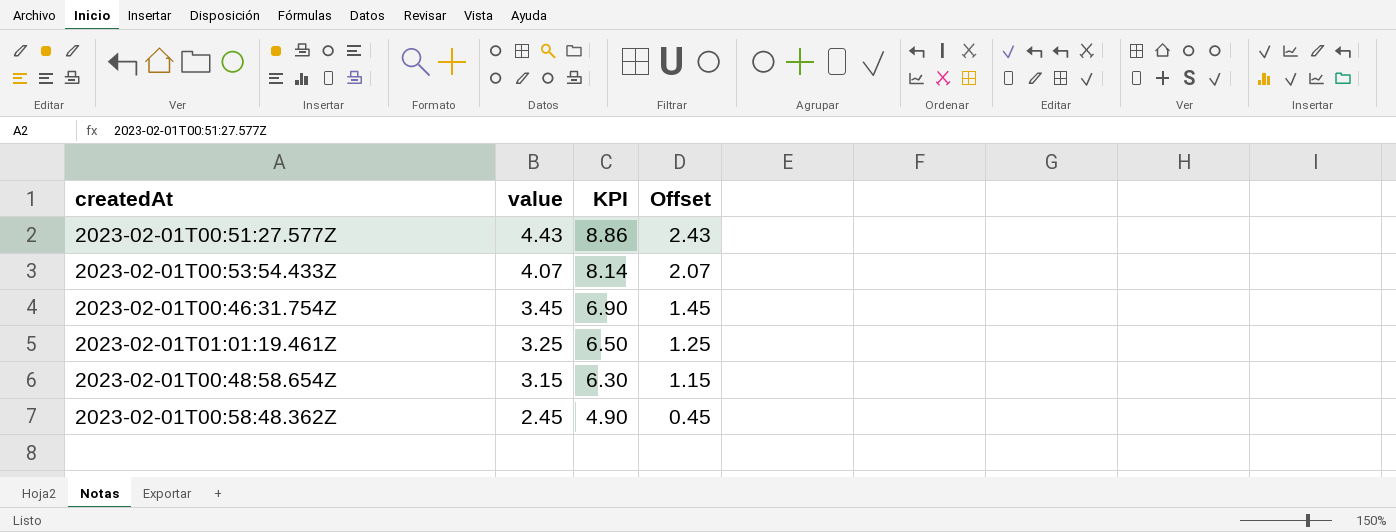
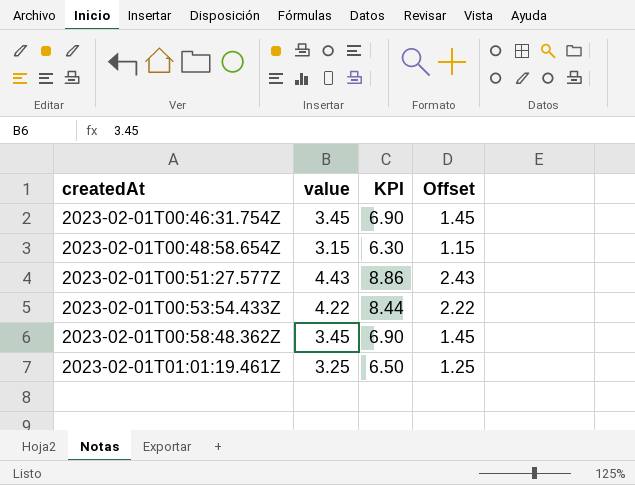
row order: value descending -> createdAt ascending
2023-02-01T00:53:54.433Z | value: 4.07 -> 4.22
2023-02-01T00:53:54.433Z | KPI: 8.14 -> 8.44
2023-02-01T00:53:54.433Z | Offset: 2.07 -> 2.22
2023-02-01T00:58:48.362Z | value: 2.45 -> 3.45
2023-02-01T00:58:48.362Z | KPI: 4.90 -> 6.90
2023-02-01T00:58:48.362Z | Offset: 0.45 -> 1.45

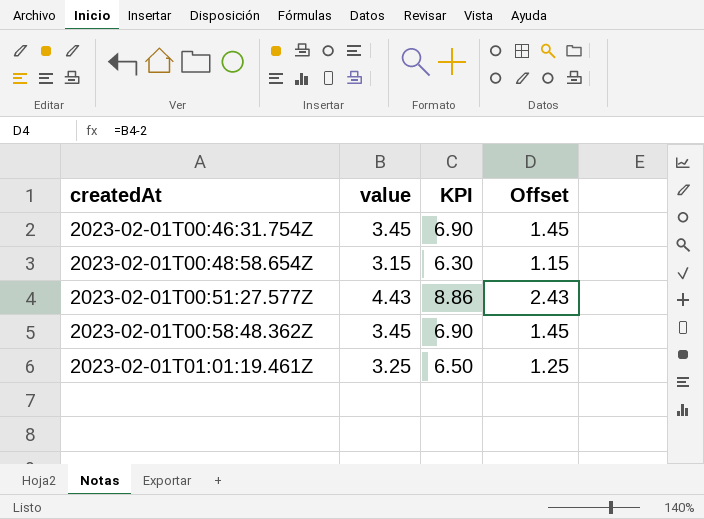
row 2023-02-01T00:53:54.433Z: 4.22 | 8.44 | 2.22 -> none

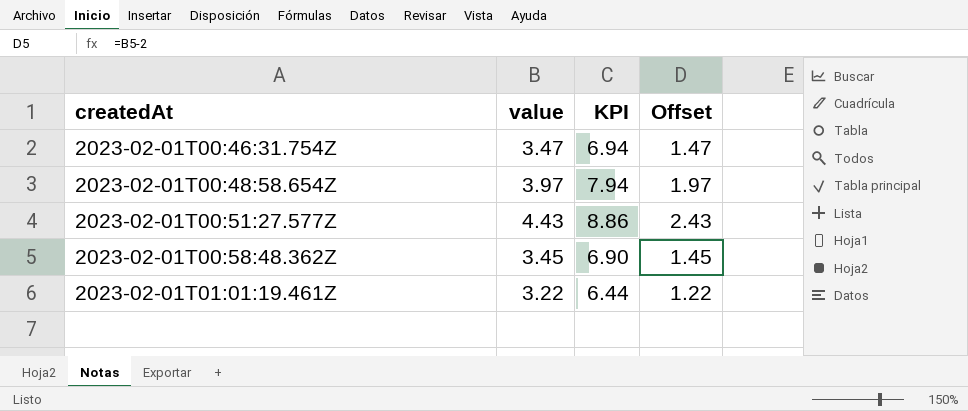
2023-02-01T00:46:31.754Z | value: 3.45 -> 3.47
2023-02-01T00:46:31.754Z | KPI: 6.90 -> 6.94
2023-02-01T00:46:31.754Z | Offset: 1.45 -> 1.47
2023-02-01T00:48:58.654Z | value: 3.15 -> 3.97
2023-02-01T00:48:58.654Z | KPI: 6.30 -> 7.94
2023-02-01T00:48:58.654Z | Offset: 1.15 -> 1.97
2023-02-01T01:01:19.461Z | value: 3.25 -> 3.22
2023-02-01T01:01:19.461Z | KPI: 6.50 -> 6.44
2023-02-01T01:01:19.461Z | Offset: 1.25 -> 1.22

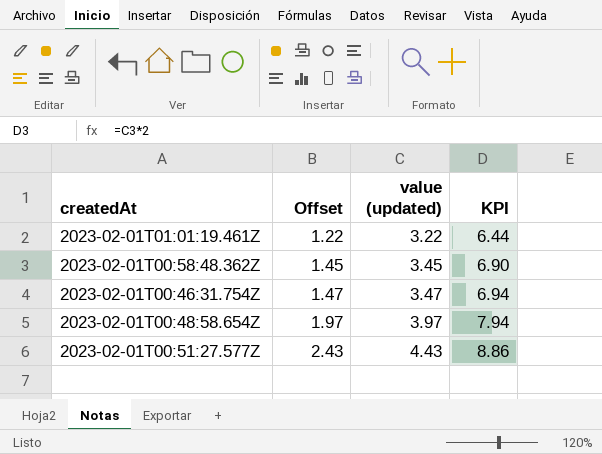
row order: createdAt ascending -> Offset ascending
column Offset | position: 4 -> 2
column name: value -> value (updated)

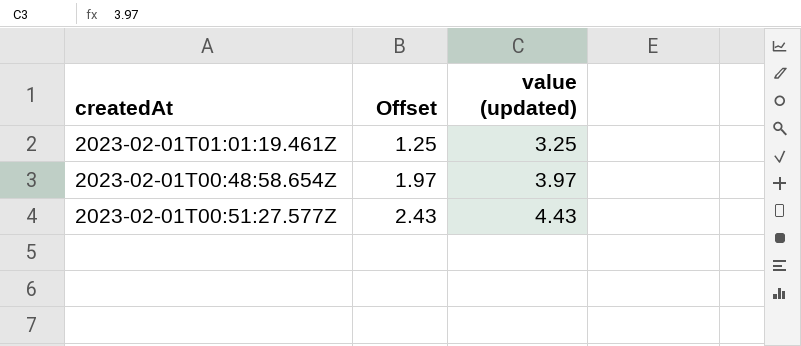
column KPI | formula: [value (updated)] * 2 -> none
row 2023-02-01T00:58:48.362Z: 1.45 | 3.45 | 6.90 -> none
row 2023-02-01T00:46:31.754Z: 1.47 | 3.47 | 6.94 -> none
2023-02-01T01:01:19.461Z | Offset: 1.22 -> 1.25
2023-02-01T01:01:19.461Z | value (updated): 3.22 -> 3.25

